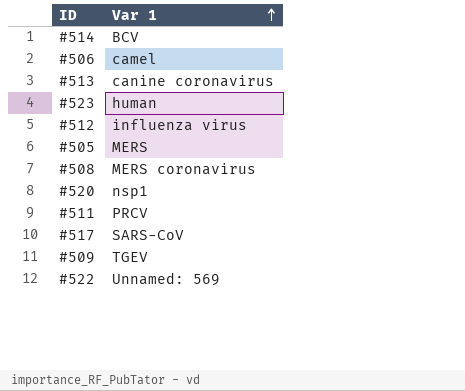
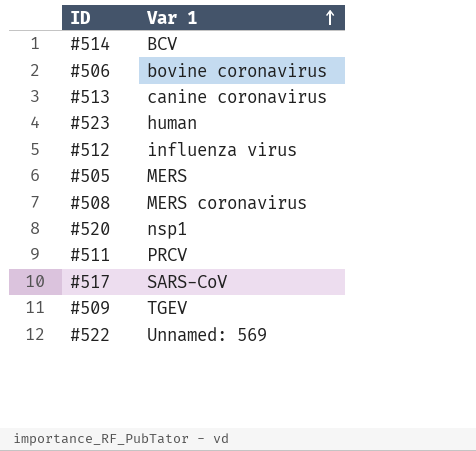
#506 | Var 1: camel -> bovine coronavirus

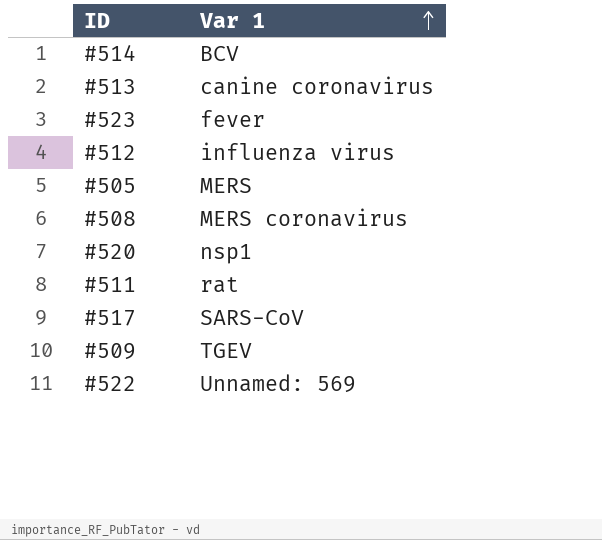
row #506: bovine coronavirus -> none
#523 | Var 1: human -> fever
#511 | Var 1: PRCV -> rat

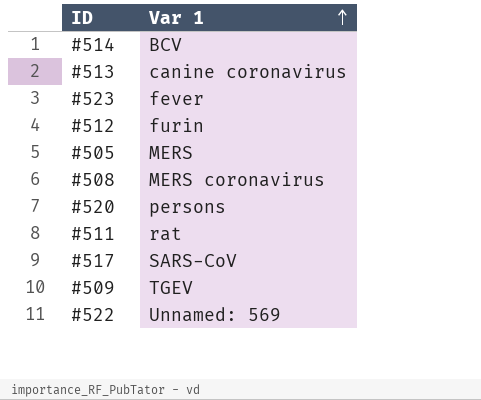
#512 | Var 1: influenza virus -> furin
#520 | Var 1: nsp1 -> persons

